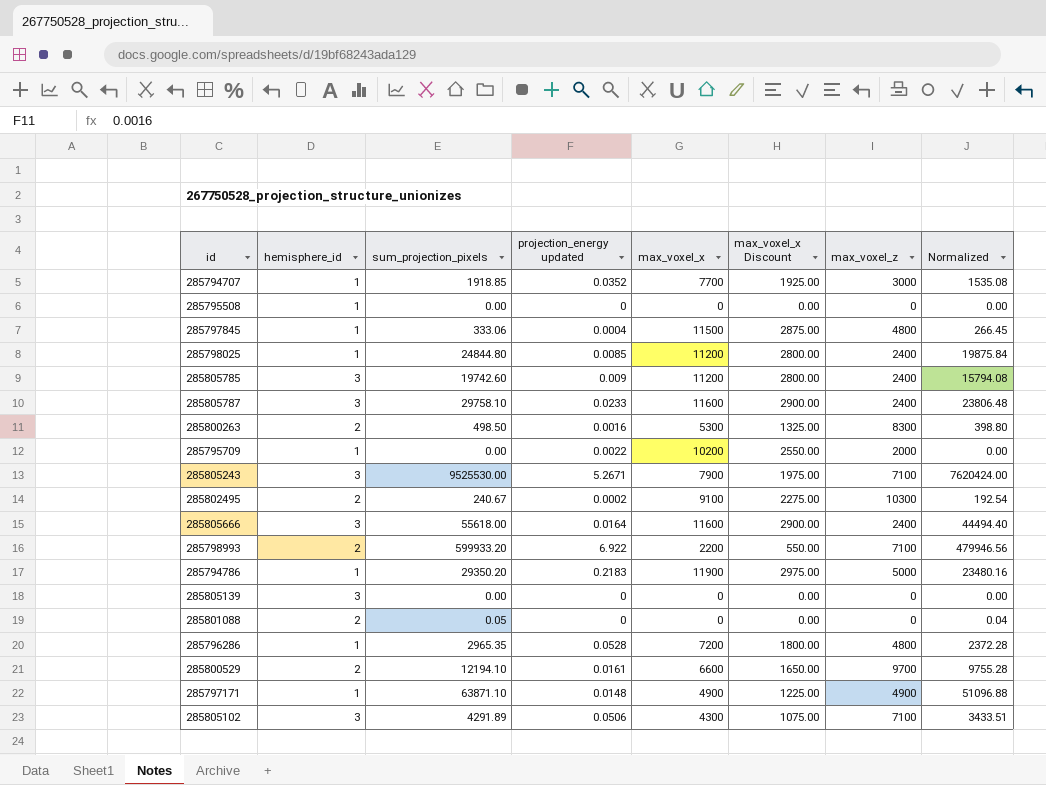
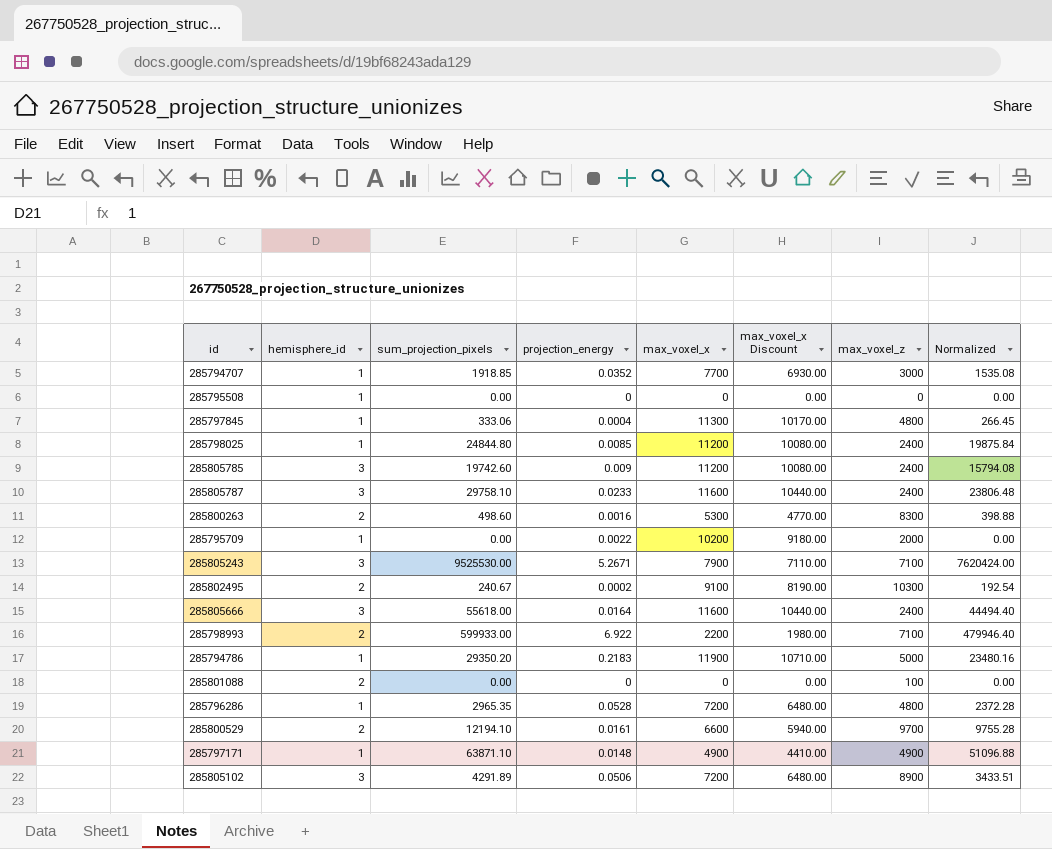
column name: projection_energy updated -> projection_energy
column max_voxel_x Discount | formula: [max_voxel_x] * 0.25 -> [max_voxel_x] * 0.9
row 285805139: 3 | 0.00 | 0 | 0 | 0.00 | 0 | 0.00 -> none
285797845 | max_voxel_x: 11500 -> 11300
285800263 | sum_projection_pixels: 498.50 -> 498.60
285800263 | Normalized: 398.80 -> 398.88
285798993 | sum_projection_pixels: 599933.20 -> 599933.00
285798993 | Normalized: 479946.56 -> 479946.40
285801088 | sum_projection_pixels: 0.05 -> 0.00
285801088 | max_voxel_z: 0 -> 100
285801088 | Normalized: 0.04 -> 0.00
285805102 | max_voxel_x: 4300 -> 7200
285805102 | max_voxel_z: 7100 -> 8900

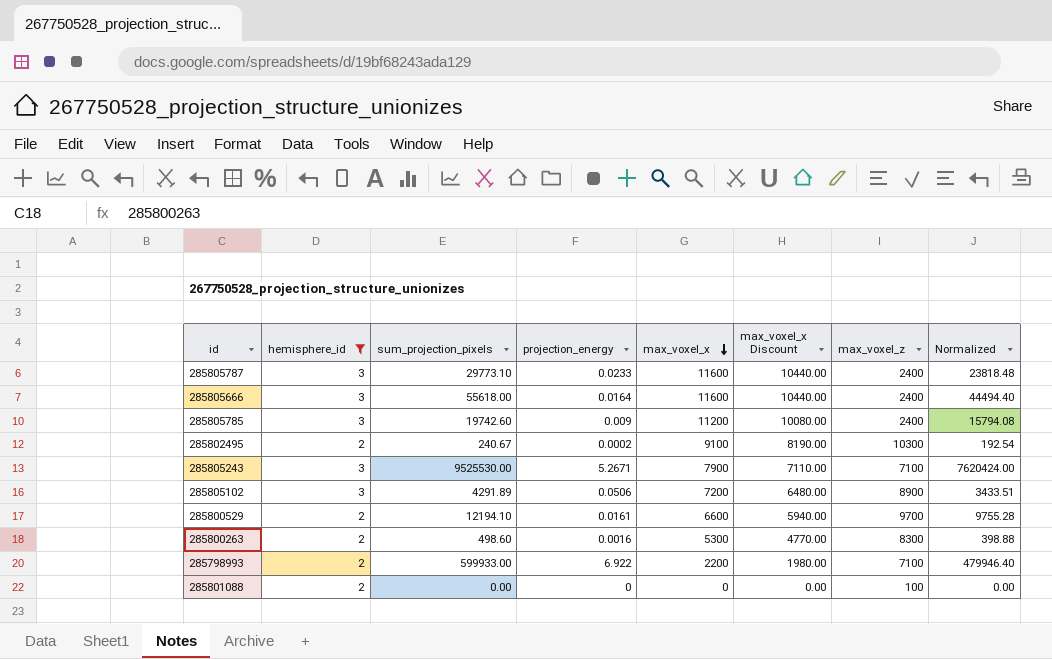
filter: none -> hemisphere_id != 1
row order: none -> max_voxel_x descending
285805787 | sum_projection_pixels: 29758.10 -> 29773.10
285805787 | Normalized: 23806.48 -> 23818.48

